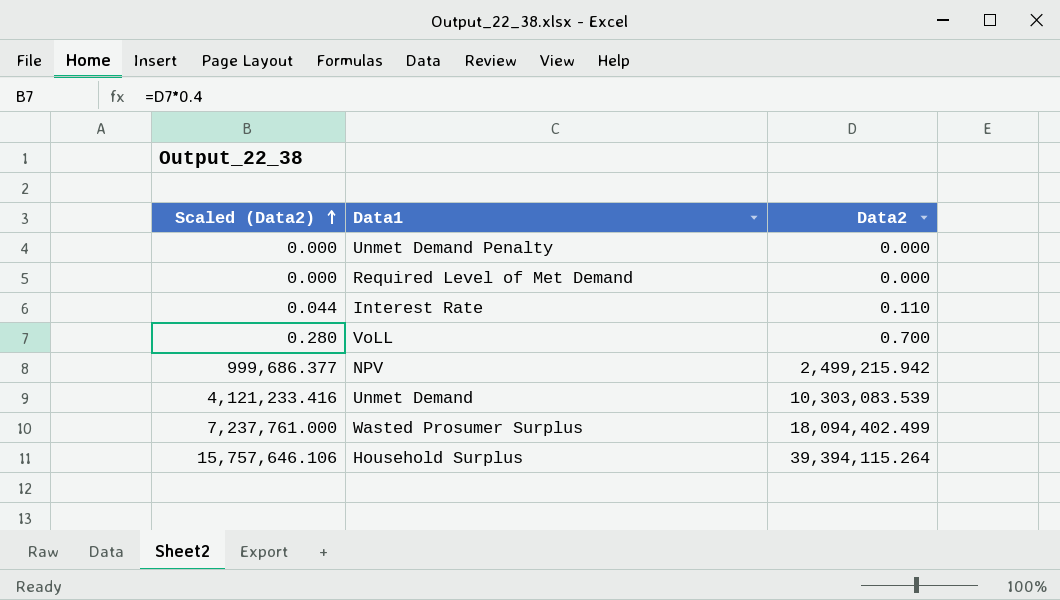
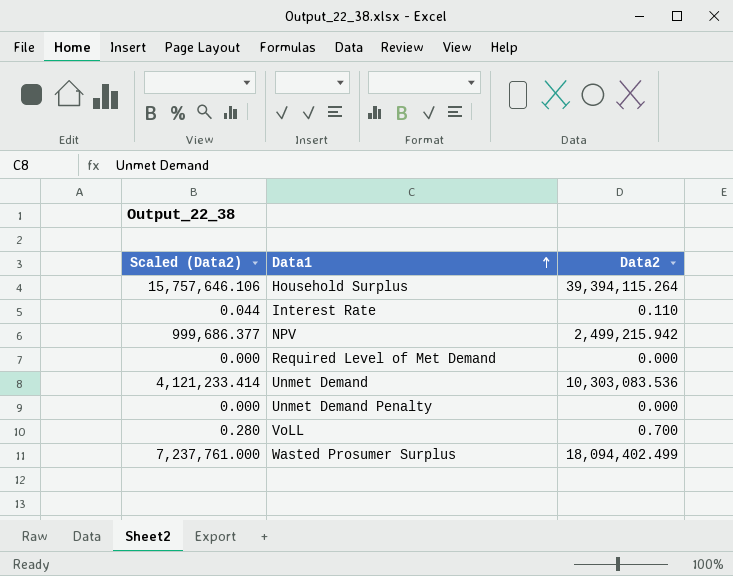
row order: Scaled (Data2) ascending -> Data1 ascending
Unmet Demand | Scaled (Data2): 4,121,233.416 -> 4,121,233.414
Unmet Demand | Data2: 10,303,083.539 -> 10,303,083.536

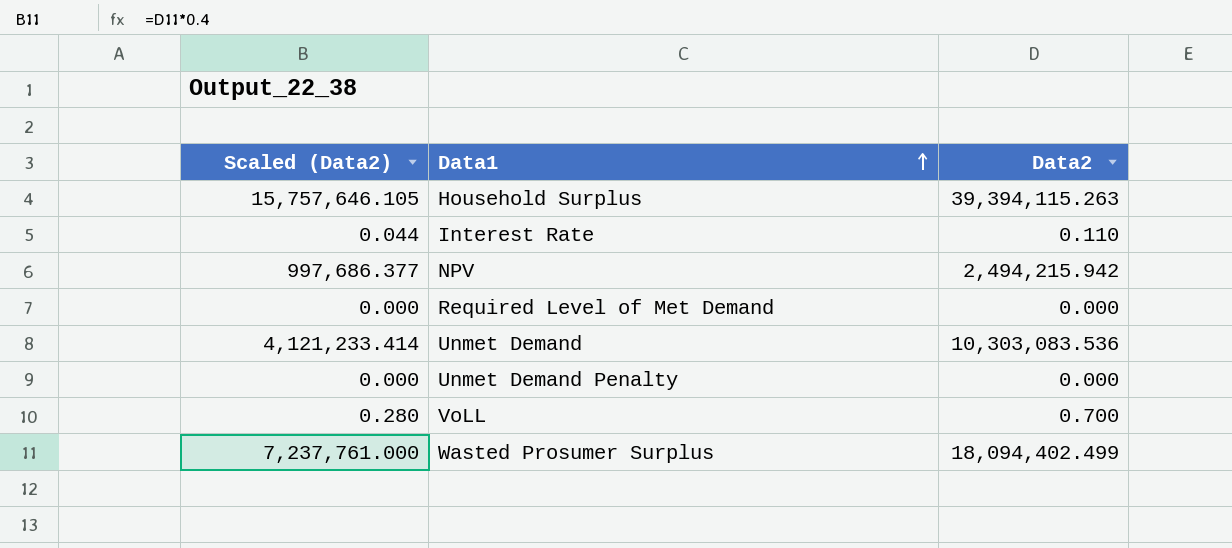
Household Surplus | Scaled (Data2): 15,757,646.106 -> 15,757,646.105
Household Surplus | Data2: 39,394,115.264 -> 39,394,115.263
NPV | Scaled (Data2): 999,686.377 -> 997,686.377
NPV | Data2: 2,499,215.942 -> 2,494,215.942

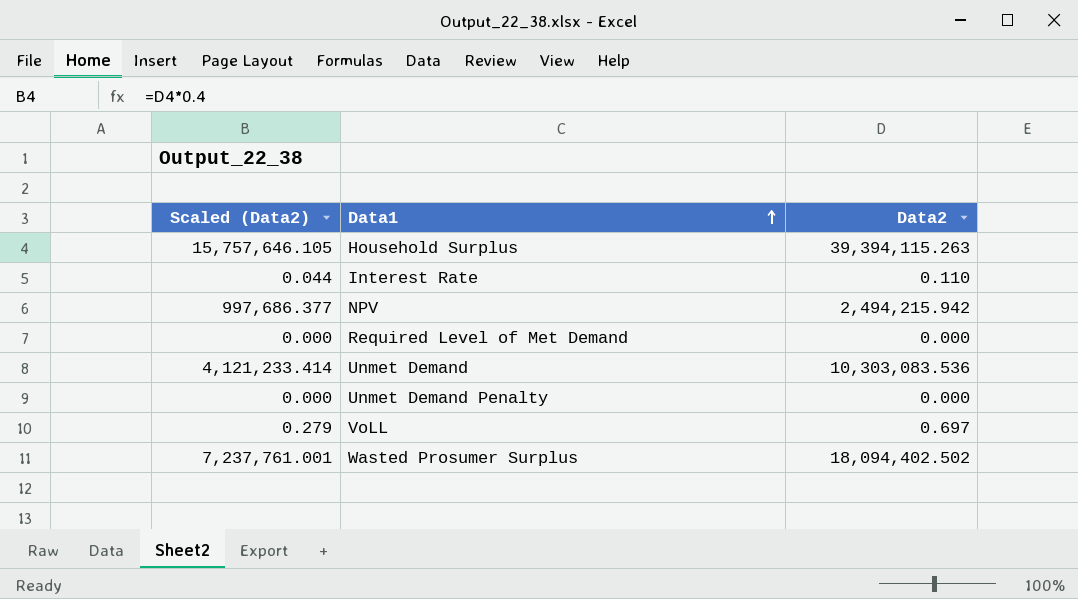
VoLL | Scaled (Data2): 0.280 -> 0.279
VoLL | Data2: 0.700 -> 0.697
Wasted Prosumer Surplus | Scaled (Data2): 7,237,761.000 -> 7,237,761.001
Wasted Prosumer Surplus | Data2: 18,094,402.499 -> 18,094,402.502

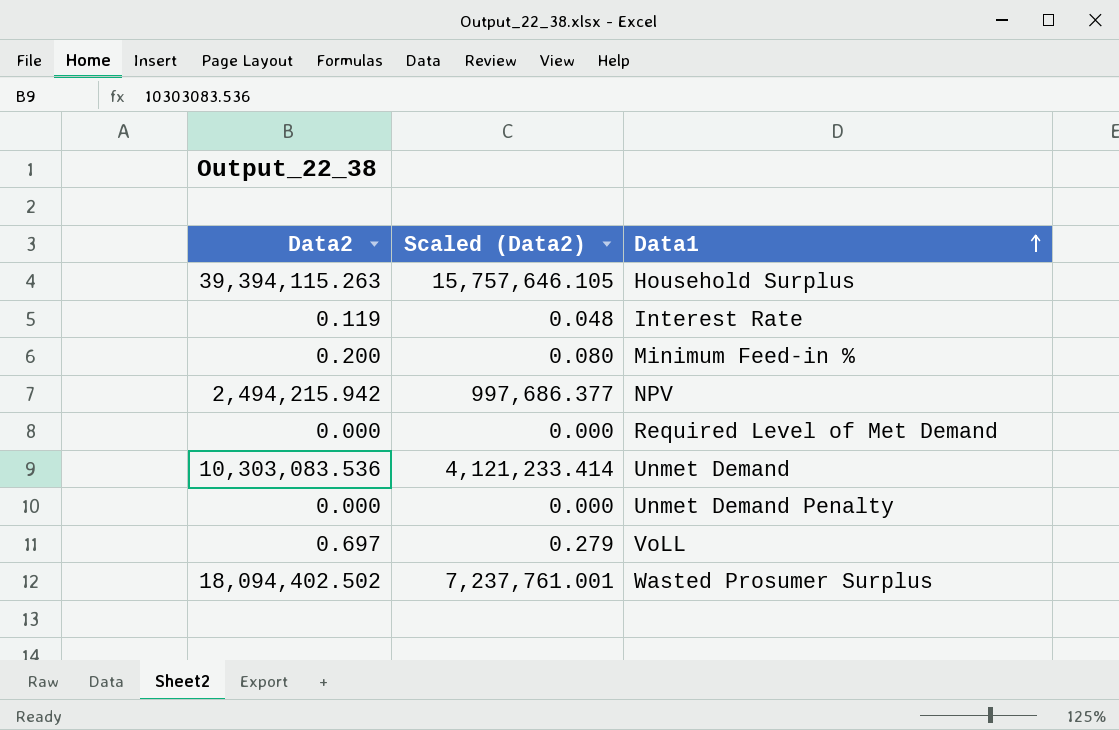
column Data2 | position: 3 -> 1
Interest Rate | Data2: 0.110 -> 0.119
Interest Rate | Scaled (Data2): 0.044 -> 0.048
row Minimum Feed-in %: none -> 0.200 | 0.080

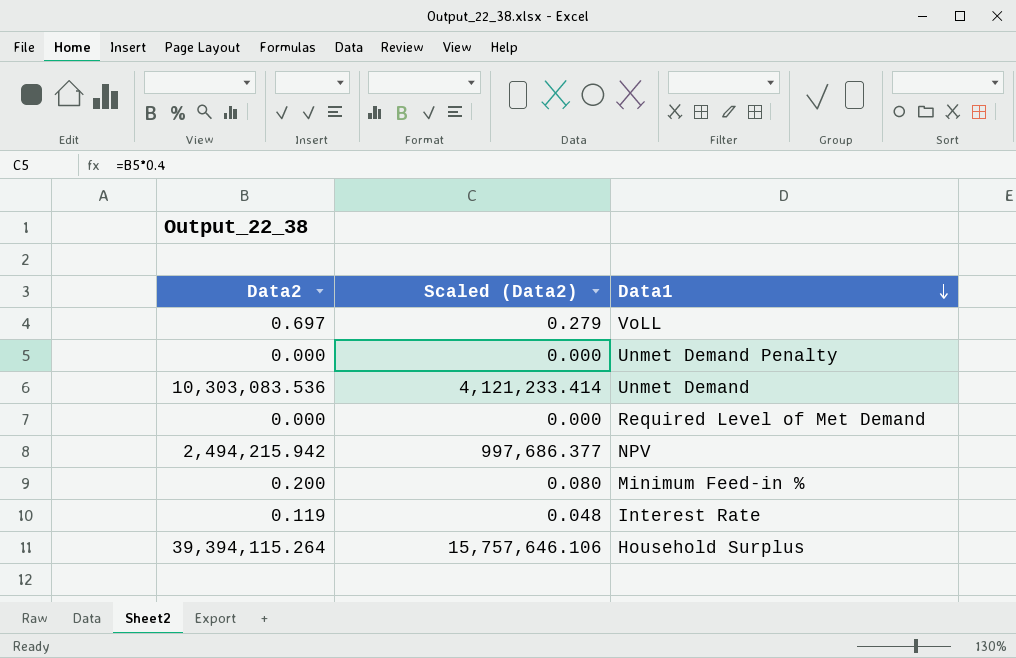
row order: Data1 ascending -> Data1 descending
row Wasted Prosumer Surplus: 18,094,402.502 | 7,237,761.001 -> none
Household Surplus | Data2: 39,394,115.263 -> 39,394,115.264
Household Surplus | Scaled (Data2): 15,757,646.105 -> 15,757,646.106

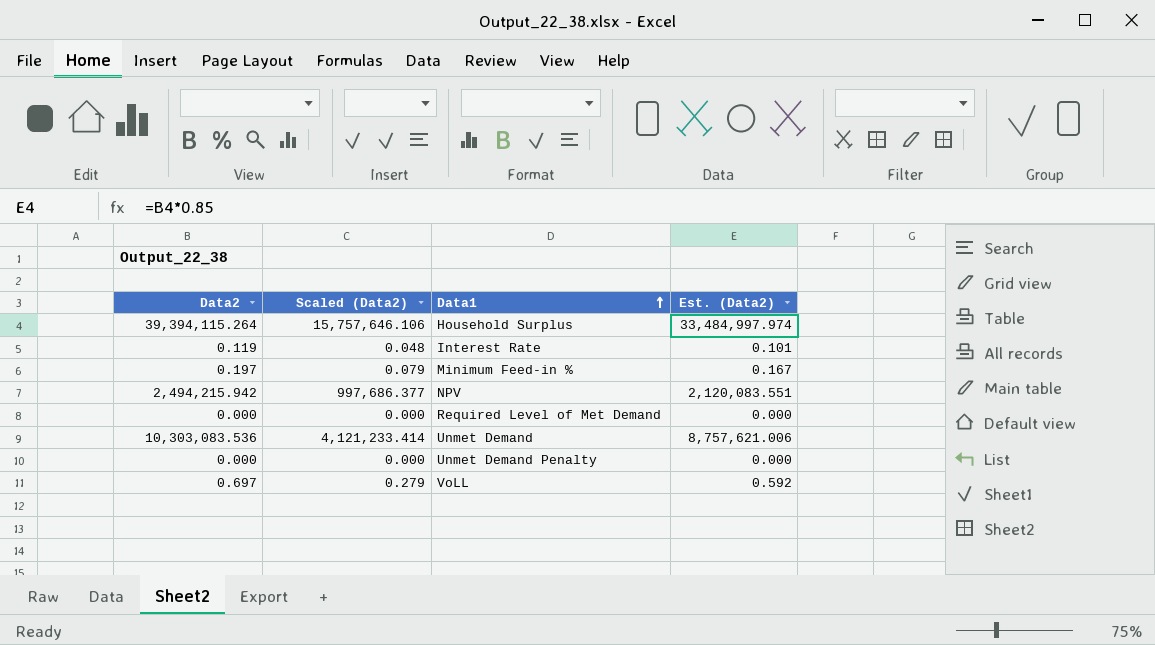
row order: Data1 descending -> Data1 ascending
column Est. (Data2) | formula: none -> [Data2] * 0.85
Minimum Feed-in % | Data2: 0.200 -> 0.197
Minimum Feed-in % | Scaled (Data2): 0.080 -> 0.079

